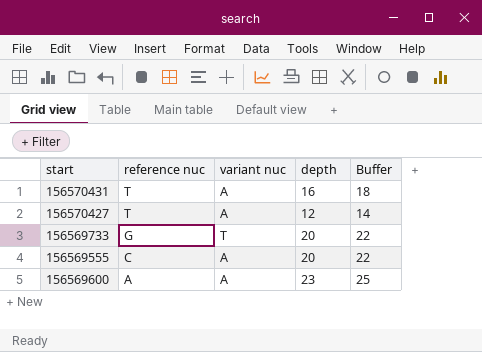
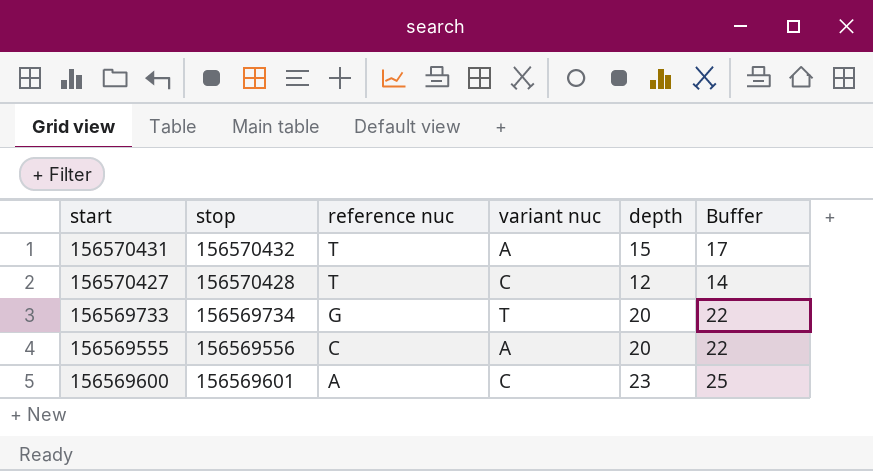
column stop | position: none -> 2
156570431 | depth: 16 -> 15
156570431 | Buffer: 18 -> 17
156570427 | variant nuc: A -> C
156569600 | variant nuc: A -> C

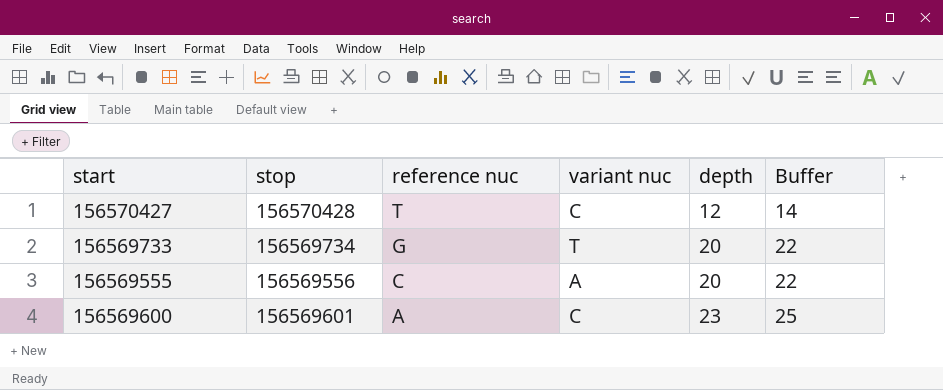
row 156570431: 156570432 | T | A | 15 | 17 -> none

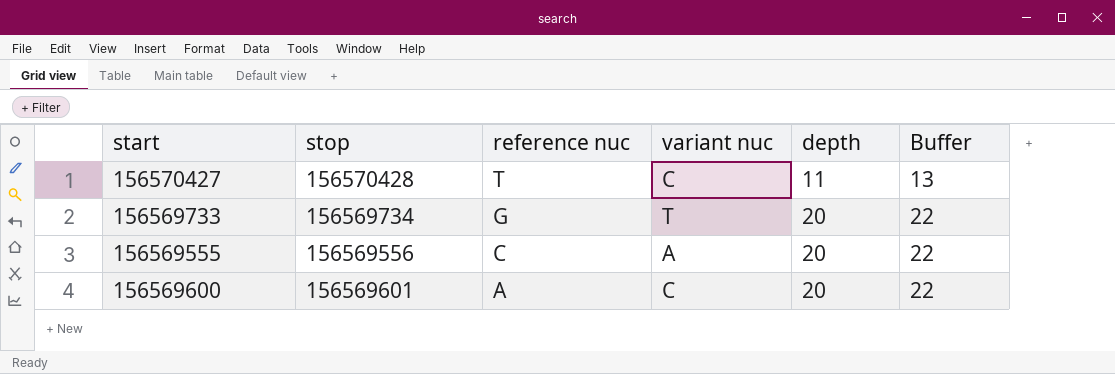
156570427 | depth: 12 -> 11
156570427 | Buffer: 14 -> 13
156569600 | depth: 23 -> 20
156569600 | Buffer: 25 -> 22

